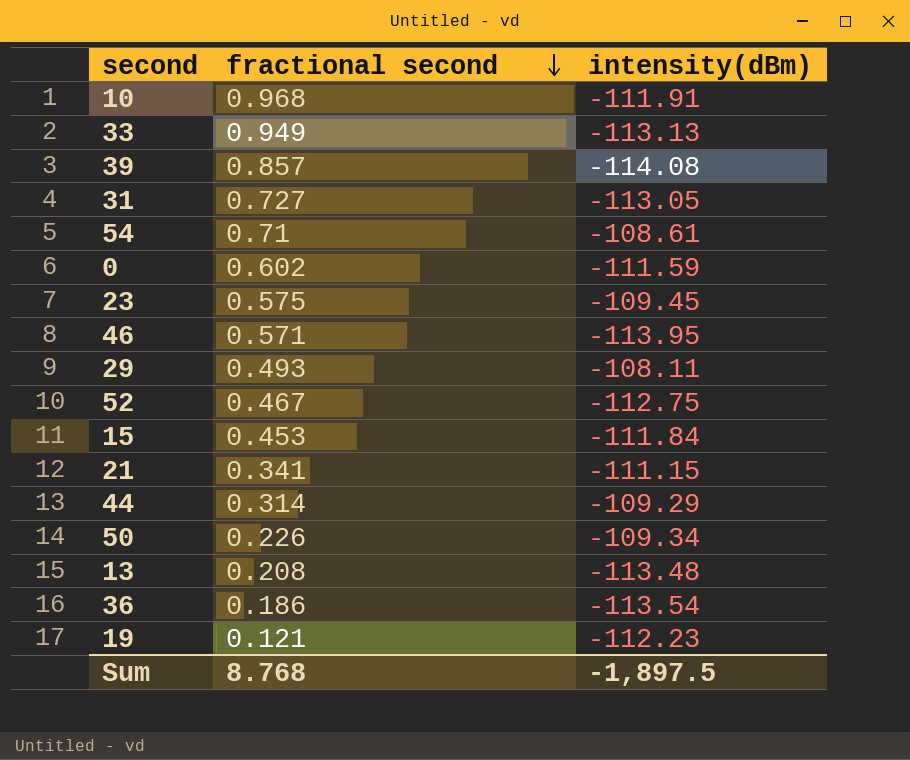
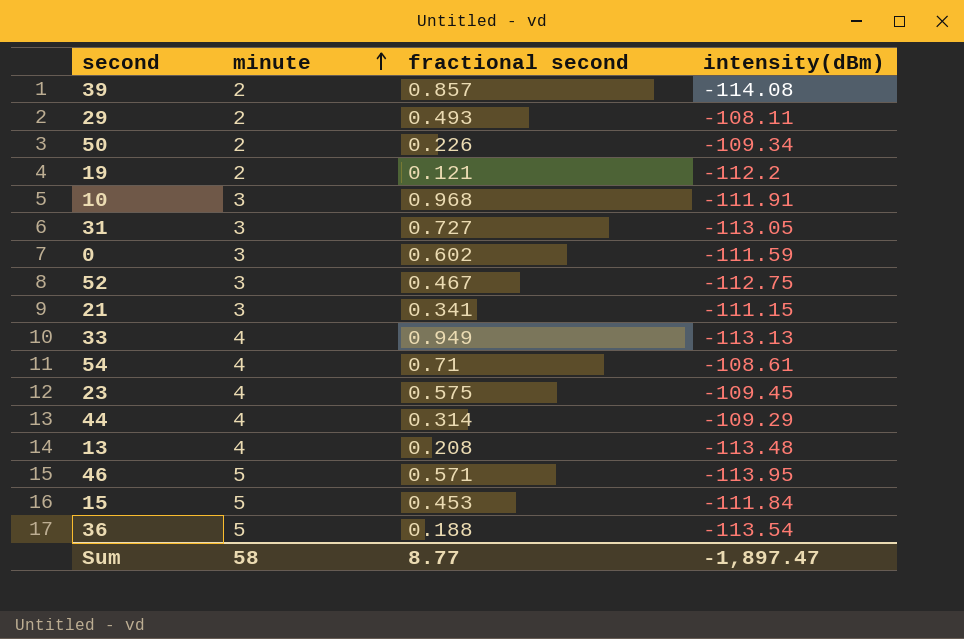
row order: fractional second descending -> minute ascending
column minute | position: none -> 2
19 | intensity(dBm): -112.23 -> -112.2
36 | fractional second: 0.186 -> 0.188
Sum | fractional second: 8.768 -> 8.77
Sum | intensity(dBm): -1,897.5 -> -1,897.47

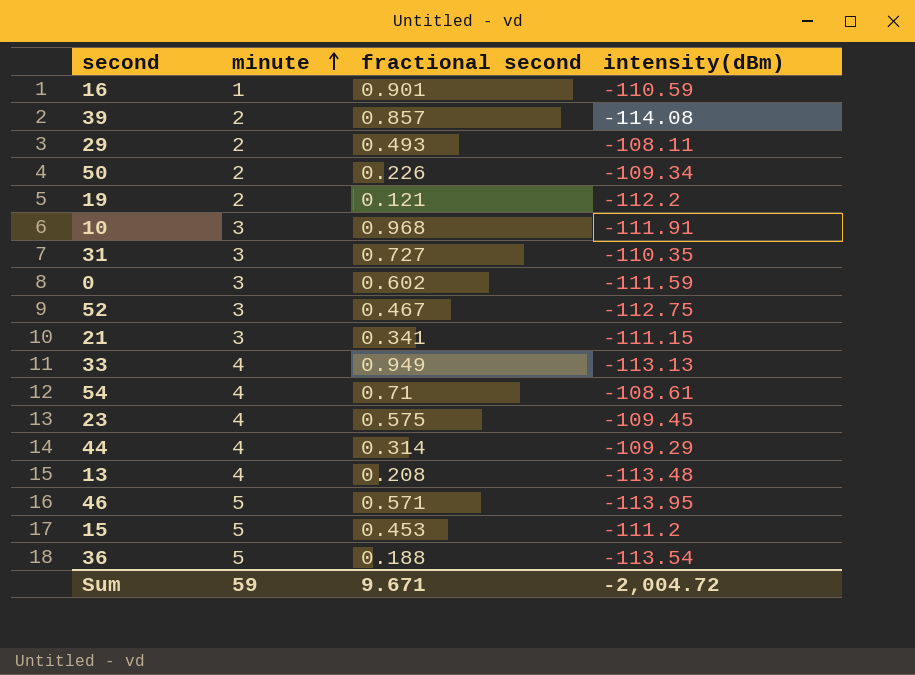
row 16: none -> 1 | 0.901 | -110.59
31 | intensity(dBm): -113.05 -> -110.35
15 | intensity(dBm): -111.84 -> -111.2
Sum | minute: 58 -> 59
Sum | fractional second: 8.77 -> 9.671
Sum | intensity(dBm): -1,897.47 -> -2,004.72

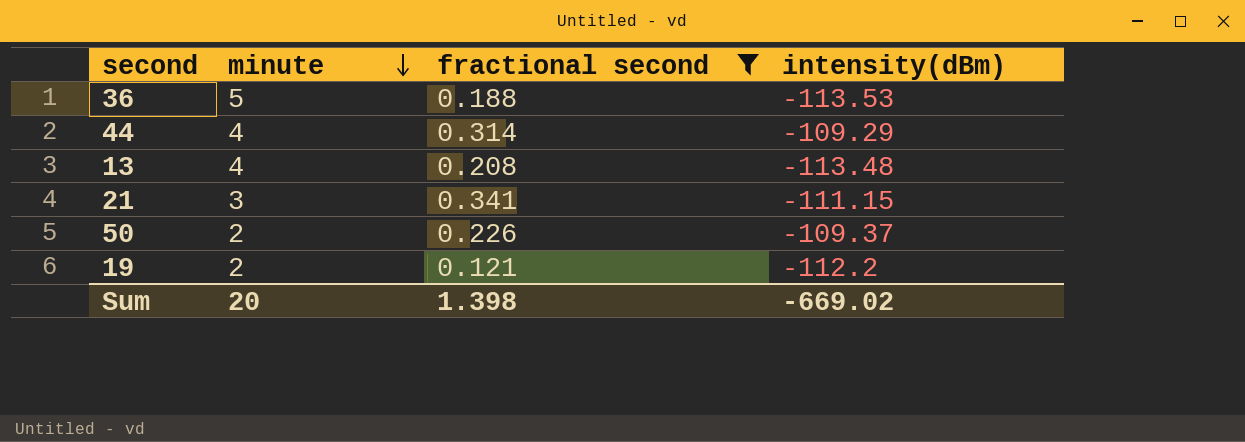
filter: none -> fractional second <= 0.341
row order: minute ascending -> minute descending
36 | intensity(dBm): -113.54 -> -113.53
50 | intensity(dBm): -109.34 -> -109.37
Sum | minute: 59 -> 20
Sum | fractional second: 9.671 -> 1.398
Sum | intensity(dBm): -2,004.72 -> -669.02

